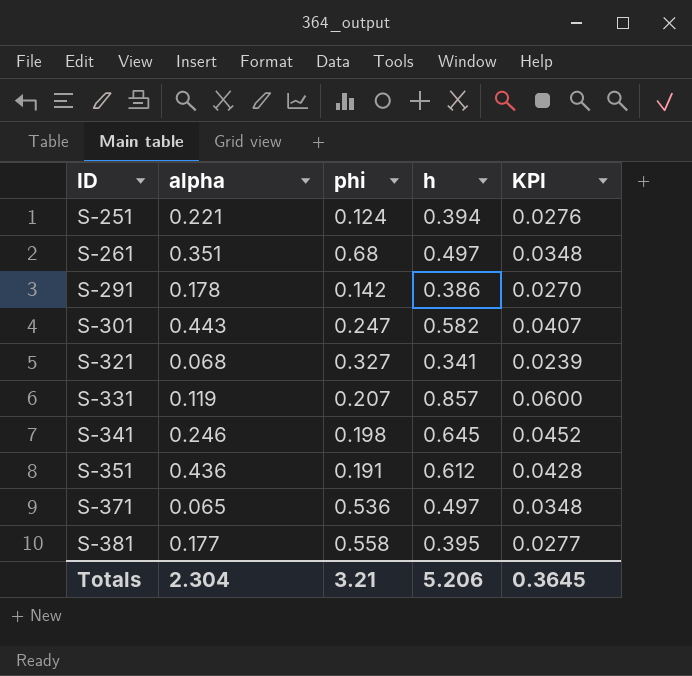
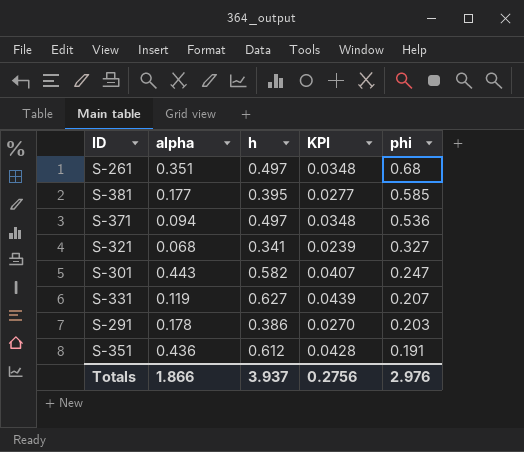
row order: ID ascending -> phi descending
column phi | position: 3 -> 5
row S-251: 0.221 | 0.124 | 0.394 | 0.0276 -> none
row S-341: 0.246 | 0.198 | 0.645 | 0.0452 -> none
S-381 | phi: 0.558 -> 0.585
S-371 | alpha: 0.065 -> 0.094
S-331 | h: 0.857 -> 0.627
S-331 | KPI: 0.0600 -> 0.0439
S-291 | phi: 0.142 -> 0.203
Totals | alpha: 2.304 -> 1.866
Totals | h: 5.206 -> 3.937
Totals | KPI: 0.3645 -> 0.2756
Totals | phi: 3.21 -> 2.976

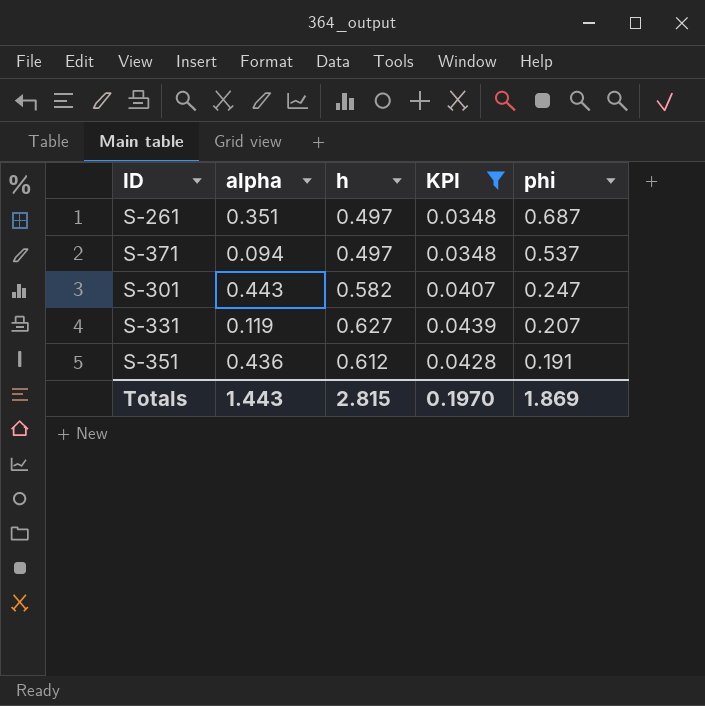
filter: none -> KPI >= 0.0348
S-261 | phi: 0.68 -> 0.687
S-371 | phi: 0.536 -> 0.537
Totals | alpha: 1.866 -> 1.443
Totals | h: 3.937 -> 2.815
Totals | KPI: 0.2756 -> 0.1970
Totals | phi: 2.976 -> 1.869

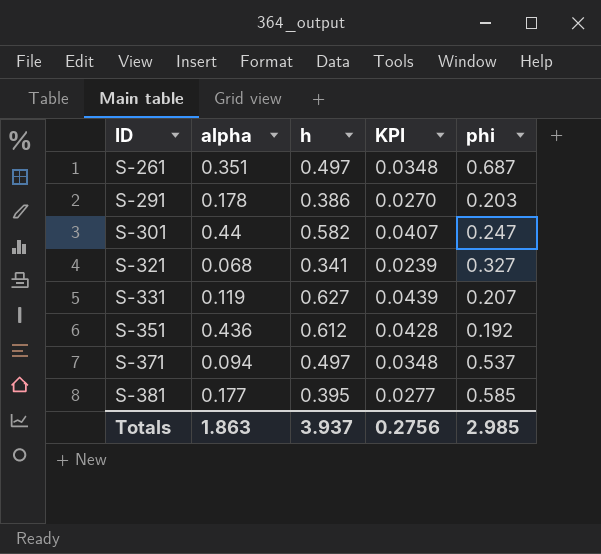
filter: KPI >= 0.0348 -> none
row order: phi descending -> ID ascending
S-301 | alpha: 0.443 -> 0.44
S-351 | phi: 0.191 -> 0.192
Totals | alpha: 1.443 -> 1.863
Totals | h: 2.815 -> 3.937
Totals | KPI: 0.1970 -> 0.2756
Totals | phi: 1.869 -> 2.985

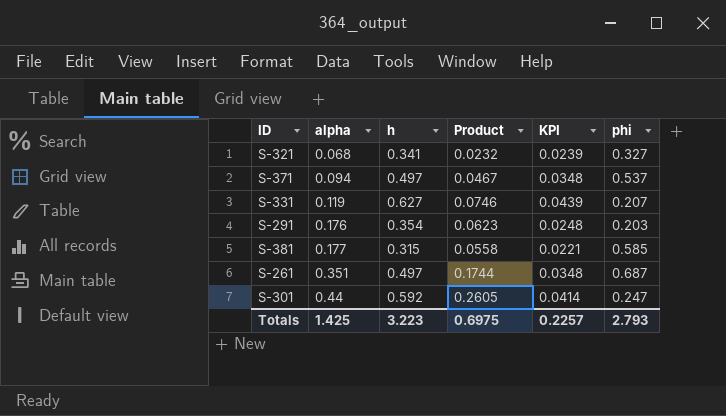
row order: ID ascending -> alpha ascending
column Product | formula: none -> [alpha] * [h]
row S-351: 0.436 | 0.612 | 0.0428 | 0.192 -> none
S-291 | alpha: 0.178 -> 0.176
S-291 | h: 0.386 -> 0.354
S-291 | KPI: 0.0270 -> 0.0248
S-381 | h: 0.395 -> 0.315
S-381 | KPI: 0.0277 -> 0.0221
S-301 | h: 0.582 -> 0.592
S-301 | KPI: 0.0407 -> 0.0414
Totals | alpha: 1.863 -> 1.425
Totals | h: 3.937 -> 3.223
Totals | KPI: 0.2756 -> 0.2257
Totals | phi: 2.985 -> 2.793

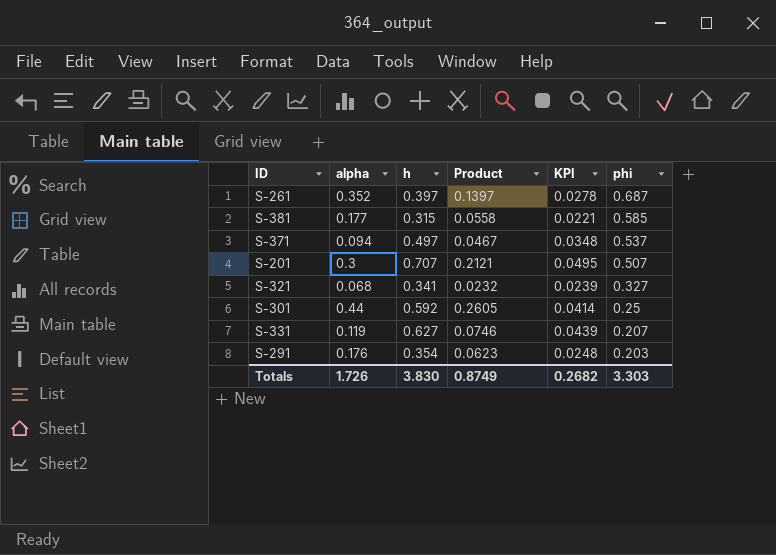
row order: alpha ascending -> phi descending
S-261 | alpha: 0.351 -> 0.352
S-261 | h: 0.497 -> 0.397
S-261 | Product: 0.1744 -> 0.1397
S-261 | KPI: 0.0348 -> 0.0278
row S-201: none -> 0.3 | 0.707 | 0.2121 | 0.0495 | 0.507
S-301 | phi: 0.247 -> 0.25
Totals | alpha: 1.425 -> 1.726
Totals | h: 3.223 -> 3.830
Totals | Product: 0.6975 -> 0.8749
Totals | KPI: 0.2257 -> 0.2682
Totals | phi: 2.793 -> 3.303

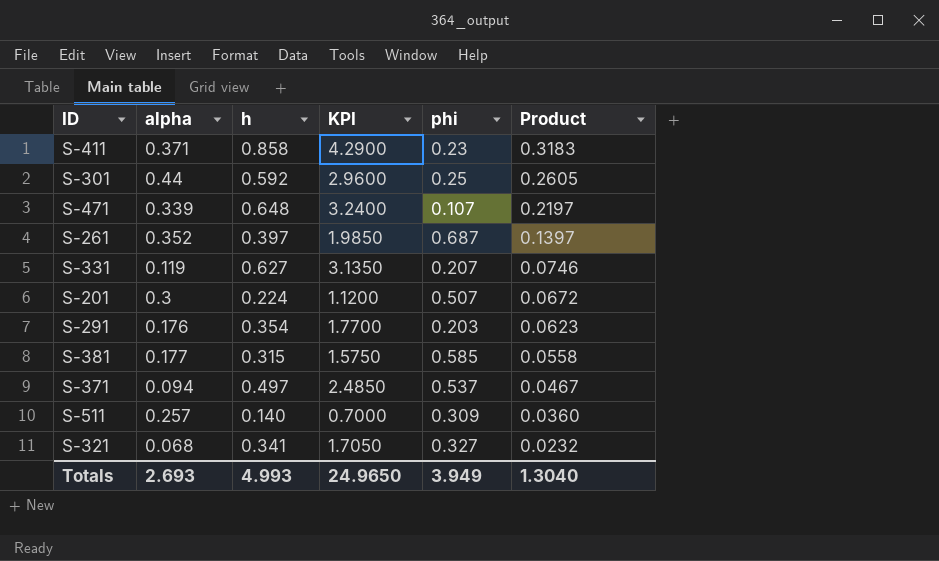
row order: phi descending -> Product descending
column KPI | formula: [h] * 0.07 -> [h] * 5
column Product | position: 4 -> 6
row S-411: none -> 0.371 | 0.858 | 4.2900 | 0.23 | 0.3183
row S-471: none -> 0.339 | 0.648 | 3.2400 | 0.107 | 0.2197
S-201 | h: 0.707 -> 0.224
S-201 | Product: 0.2121 -> 0.0672
row S-511: none -> 0.257 | 0.140 | 0.7000 | 0.309 | 0.0360
Totals | alpha: 1.726 -> 2.693
Totals | h: 3.830 -> 4.993
Totals | KPI: 0.2682 -> 24.9650
Totals | phi: 3.303 -> 3.949
Totals | Product: 0.8749 -> 1.3040

